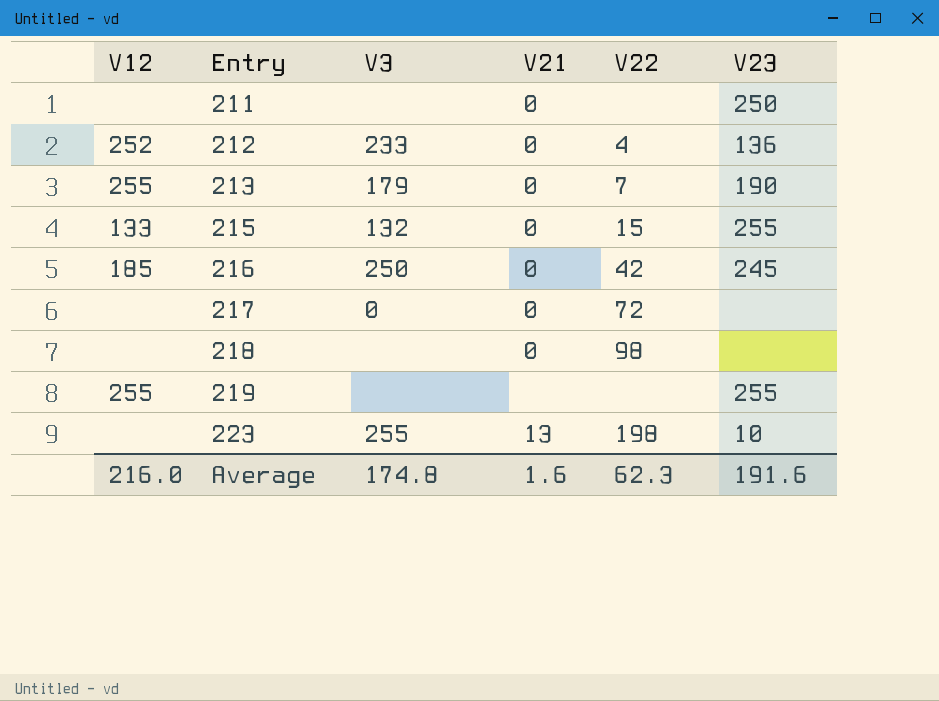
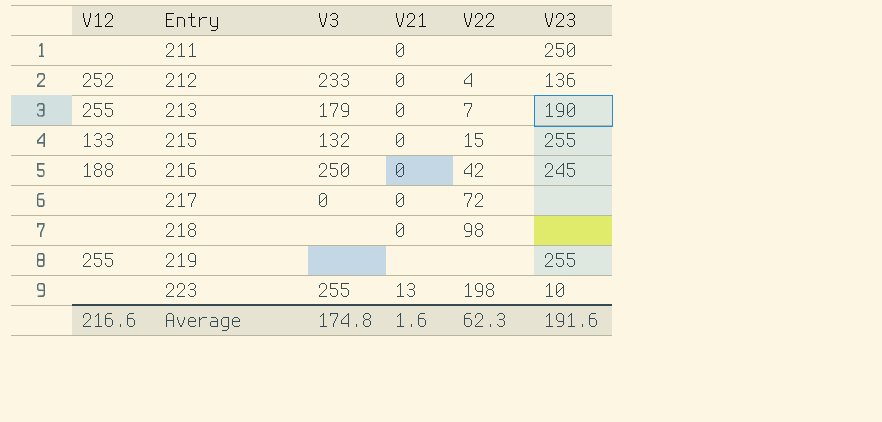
216 | V12: 185 -> 188
Average | V12: 216.0 -> 216.6

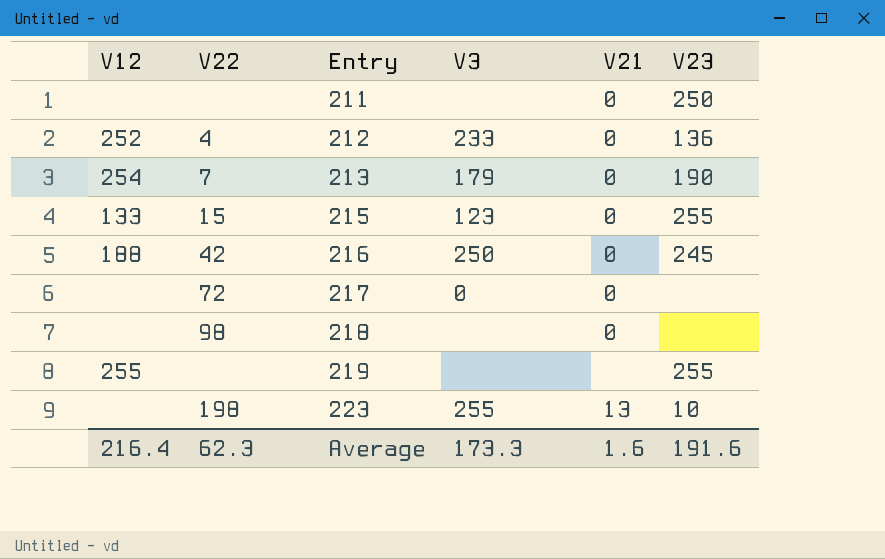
column V22 | position: 5 -> 2
213 | V12: 255 -> 254
215 | V3: 132 -> 123
Average | V12: 216.6 -> 216.4
Average | V3: 174.8 -> 173.3

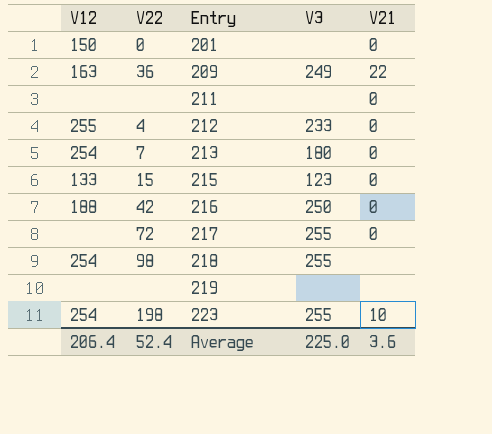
column V23 | position: 6 -> none
row 201: none -> 150 | 0 | none | 0
row 209: none -> 163 | 36 | 249 | 22
212 | V12: 252 -> 255
213 | V3: 179 -> 180
217 | V3: 0 -> 255
218 | V12: none -> 254
218 | V3: none -> 255
218 | V21: 0 -> none
219 | V12: 255 -> none
223 | V12: none -> 254
223 | V21: 13 -> 10
Average | V12: 216.4 -> 206.4
Average | V22: 62.3 -> 52.4
Average | V3: 173.3 -> 225.0
Average | V21: 1.6 -> 3.6

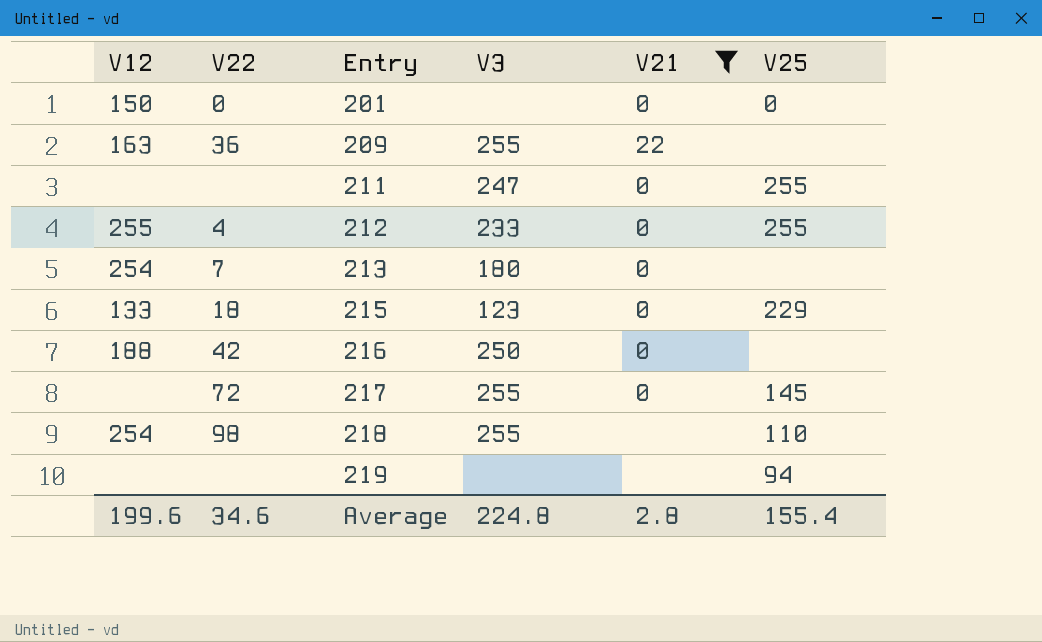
filter: none -> V21 != 10
column V25 | position: none -> 6
209 | V3: 249 -> 255
211 | V3: none -> 247
215 | V22: 15 -> 18
Average | V12: 206.4 -> 199.6
Average | V22: 52.4 -> 34.6
Average | V3: 225.0 -> 224.8
Average | V21: 3.6 -> 2.8

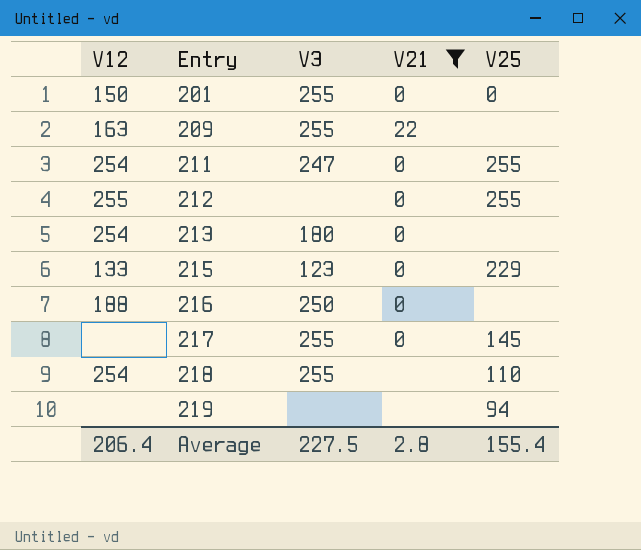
column V22 | position: 2 -> none
201 | V3: none -> 255
211 | V12: none -> 254
212 | V3: 233 -> none
Average | V12: 199.6 -> 206.4
Average | V3: 224.8 -> 227.5

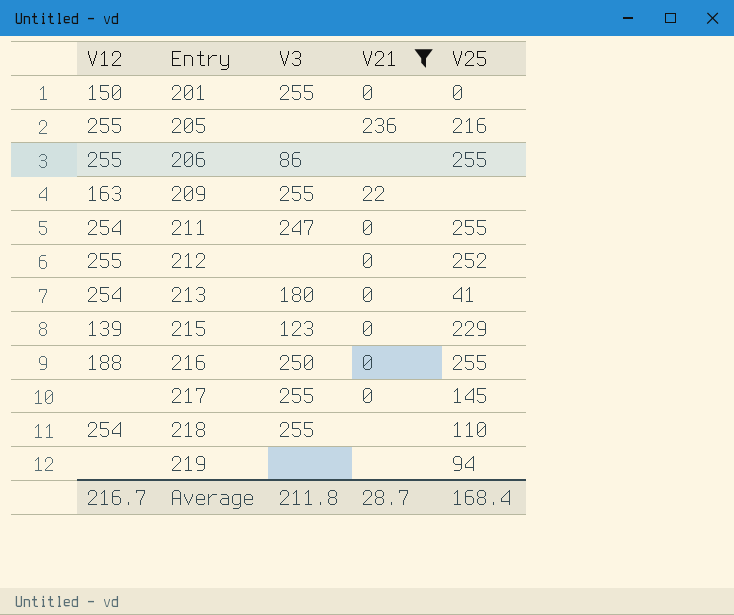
row 205: none -> 255 | none | 236 | 216
row 206: none -> 255 | 86 | none | 255
212 | V25: 255 -> 252
213 | V25: none -> 41
215 | V12: 133 -> 139
216 | V25: none -> 255
Average | V12: 206.4 -> 216.7
Average | V3: 227.5 -> 211.8
Average | V21: 2.8 -> 28.7
Average | V25: 155.4 -> 168.4

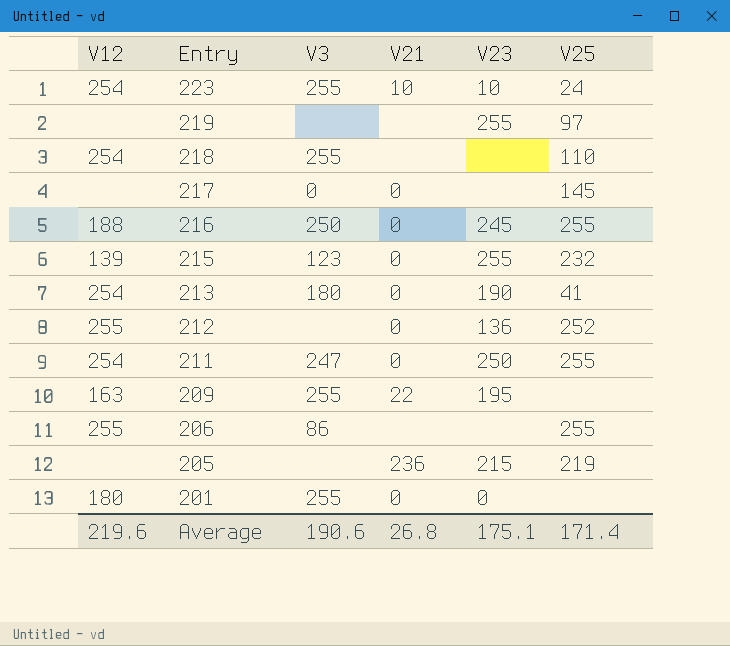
filter: V21 != 10 -> none
row order: Entry ascending -> Entry descending
column V23 | position: none -> 5
219 | V25: 94 -> 97
217 | V3: 255 -> 0
215 | V25: 229 -> 232
205 | V12: 255 -> none
205 | V25: 216 -> 219
201 | V12: 150 -> 180
201 | V25: 0 -> none
Average | V12: 216.7 -> 219.6
Average | V3: 211.8 -> 190.6
Average | V21: 28.7 -> 26.8
Average | V25: 168.4 -> 171.4

